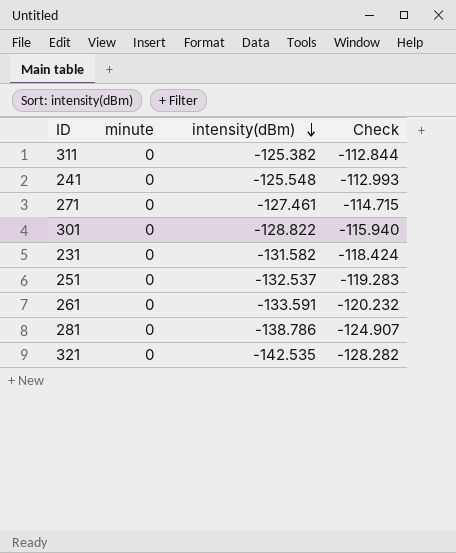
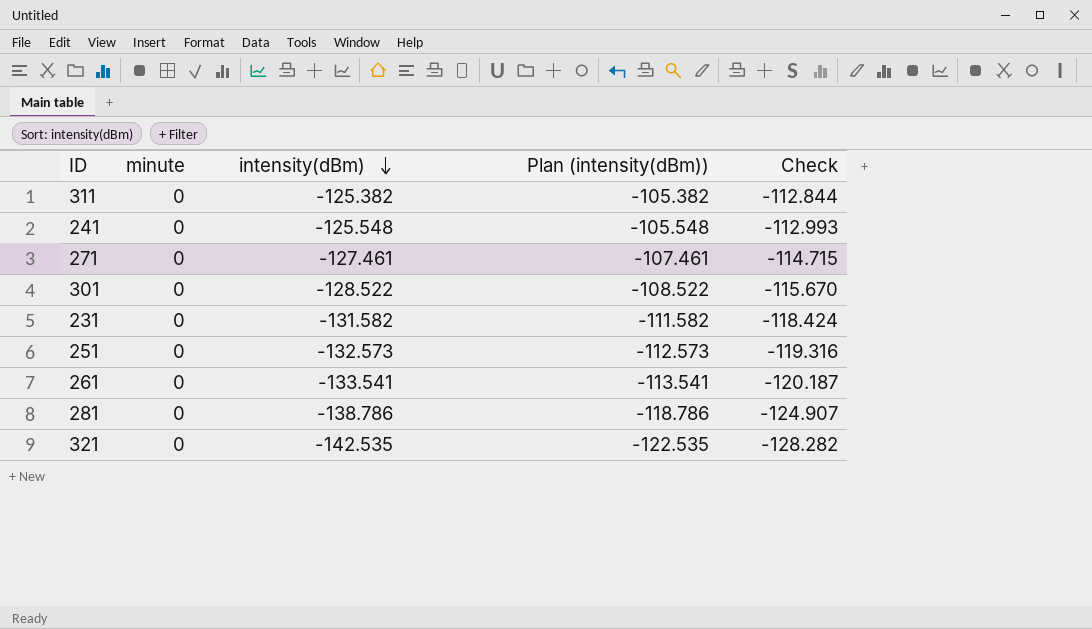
column Plan (intensity(dBm)) | formula: none -> [intensity(dBm)] + 20
301 | intensity(dBm): -128.822 -> -128.522
301 | Check: -115.940 -> -115.670
251 | intensity(dBm): -132.537 -> -132.573
251 | Check: -119.283 -> -119.316
261 | intensity(dBm): -133.591 -> -133.541
261 | Check: -120.232 -> -120.187

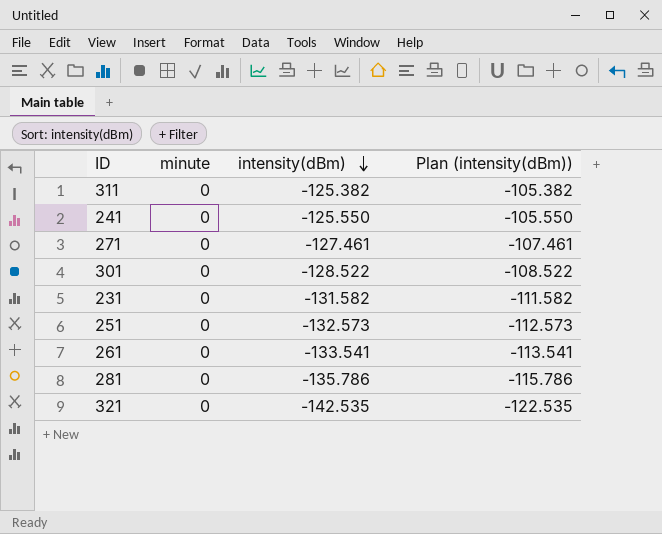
column Check | formula: [intensity(dBm)] * 0.9 -> none
241 | intensity(dBm): -125.548 -> -125.550
241 | Plan (intensity(dBm)): -105.548 -> -105.550
281 | intensity(dBm): -138.786 -> -135.786
281 | Plan (intensity(dBm)): -118.786 -> -115.786

